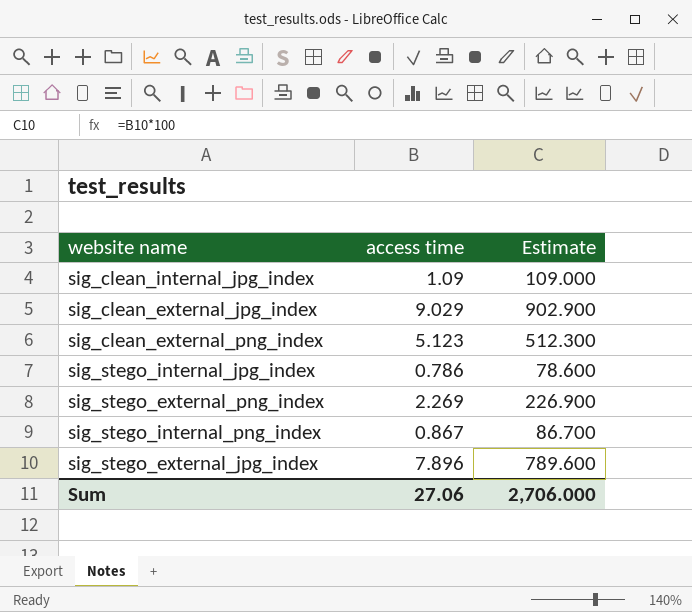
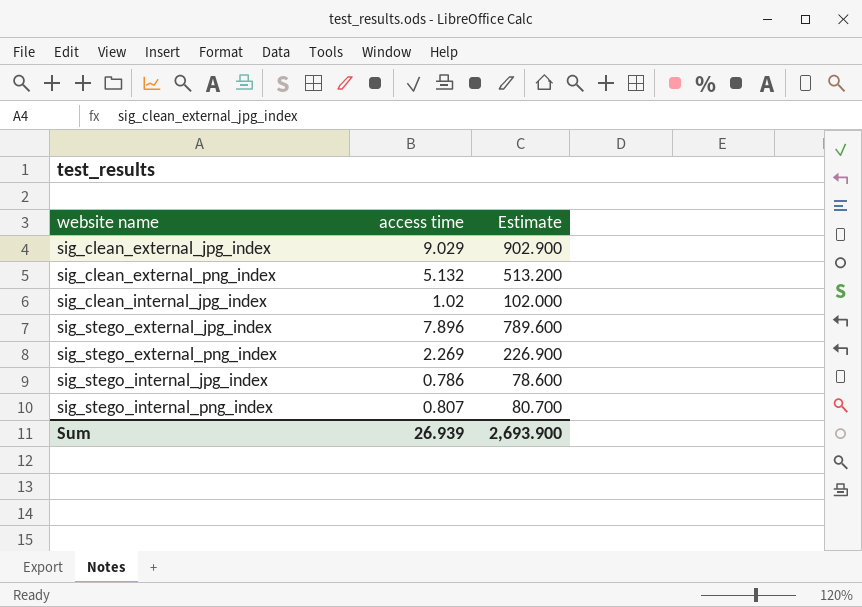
row order: none -> website name ascending
sig_clean_external_png_index | access time: 5.123 -> 5.132
sig_clean_external_png_index | Estimate: 512.300 -> 513.200
sig_clean_internal_jpg_index | access time: 1.09 -> 1.02
sig_clean_internal_jpg_index | Estimate: 109.000 -> 102.000
sig_stego_internal_png_index | access time: 0.867 -> 0.807
sig_stego_internal_png_index | Estimate: 86.700 -> 80.700
Sum | access time: 27.06 -> 26.939
Sum | Estimate: 2,706.000 -> 2,693.900

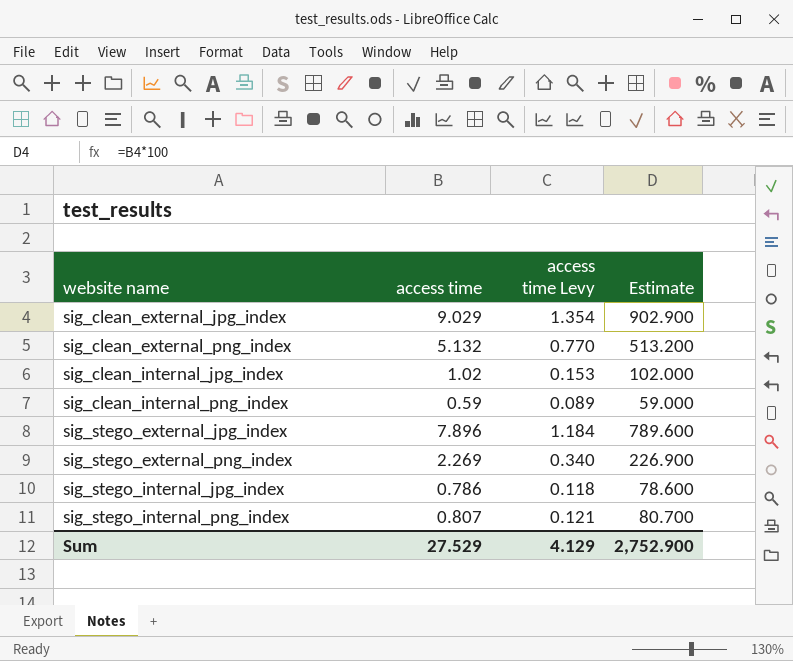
column access time Levy | formula: none -> [access time] * 0.15
row sig_clean_internal_png_index: none -> 0.59 | 0.089 | 59.000
Sum | access time: 26.939 -> 27.529
Sum | Estimate: 2,693.900 -> 2,752.900

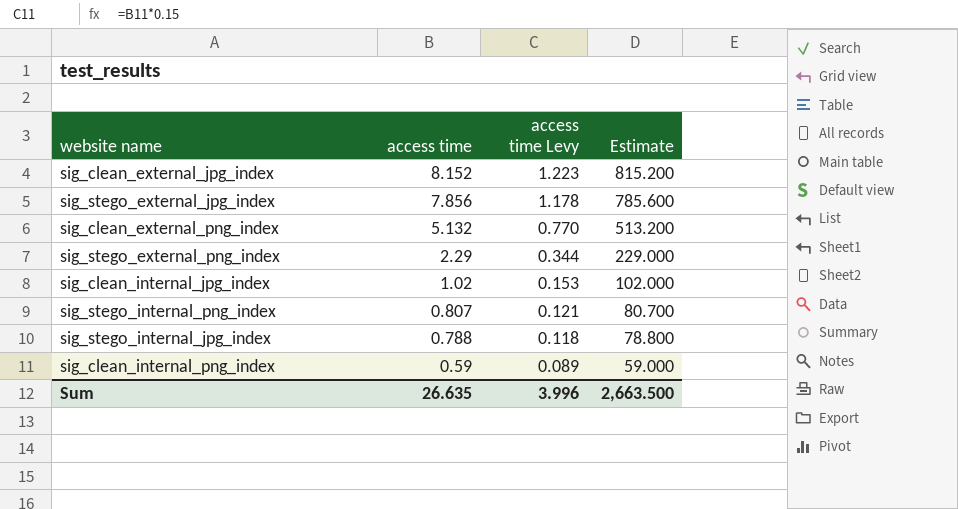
row order: website name ascending -> access time descending
sig_clean_external_jpg_index | access time: 9.029 -> 8.152
sig_clean_external_jpg_index | access time Levy: 1.354 -> 1.223
sig_clean_external_jpg_index | Estimate: 902.900 -> 815.200
sig_stego_external_jpg_index | access time: 7.896 -> 7.856
sig_stego_external_jpg_index | access time Levy: 1.184 -> 1.178
sig_stego_external_jpg_index | Estimate: 789.600 -> 785.600
sig_stego_external_png_index | access time: 2.269 -> 2.29
sig_stego_external_png_index | access time Levy: 0.340 -> 0.344
sig_stego_external_png_index | Estimate: 226.900 -> 229.000
sig_stego_internal_jpg_index | access time: 0.786 -> 0.788
sig_stego_internal_jpg_index | Estimate: 78.600 -> 78.800
Sum | access time: 27.529 -> 26.635
Sum | access time Levy: 4.129 -> 3.996
Sum | Estimate: 2,752.900 -> 2,663.500

